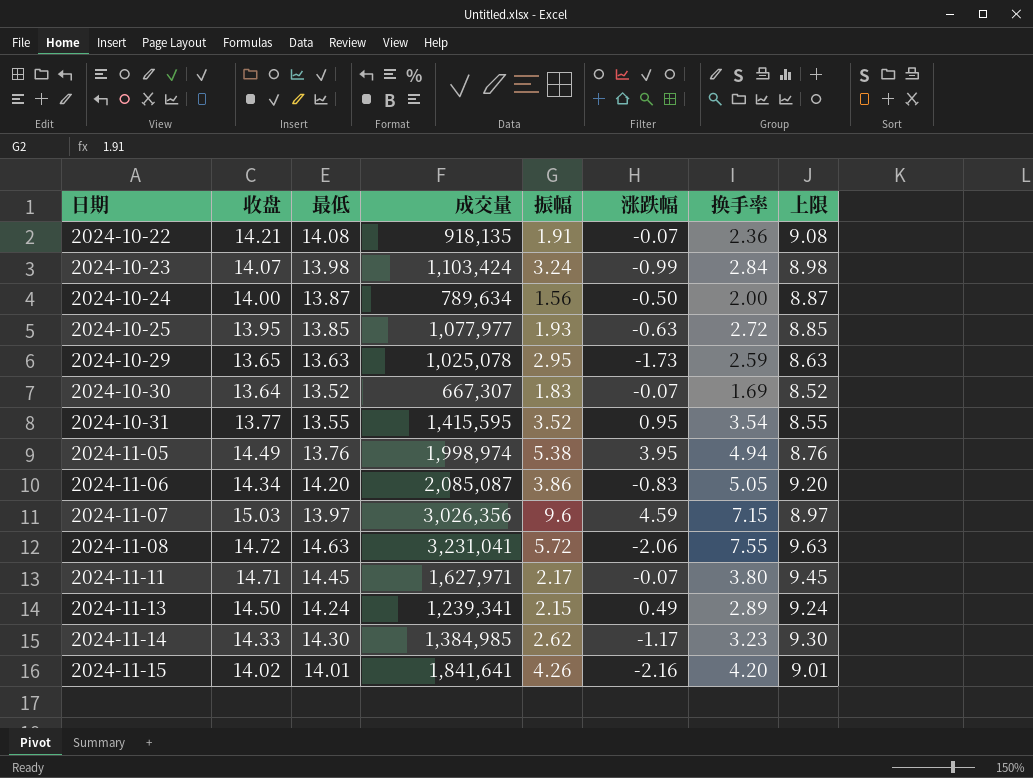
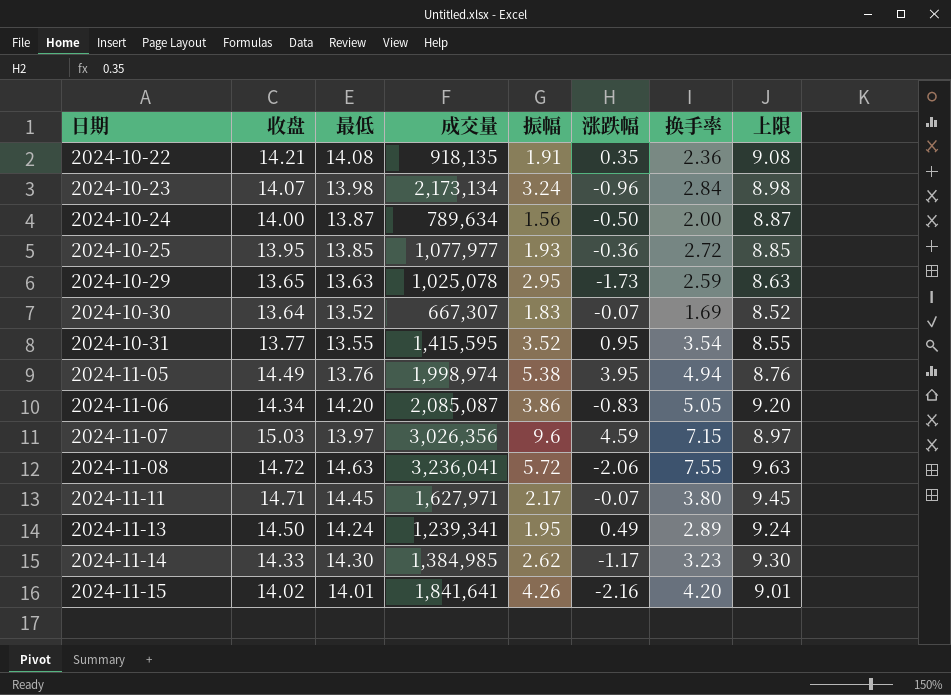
2024-10-22 | 涨跌幅: -0.07 -> 0.35
2024-10-23 | 成交量: 1,103,424 -> 2,173,134
2024-10-23 | 涨跌幅: -0.99 -> -0.96
2024-10-25 | 涨跌幅: -0.63 -> -0.36
2024-11-08 | 成交量: 3,231,041 -> 3,236,041
2024-11-13 | 振幅: 2.15 -> 1.95

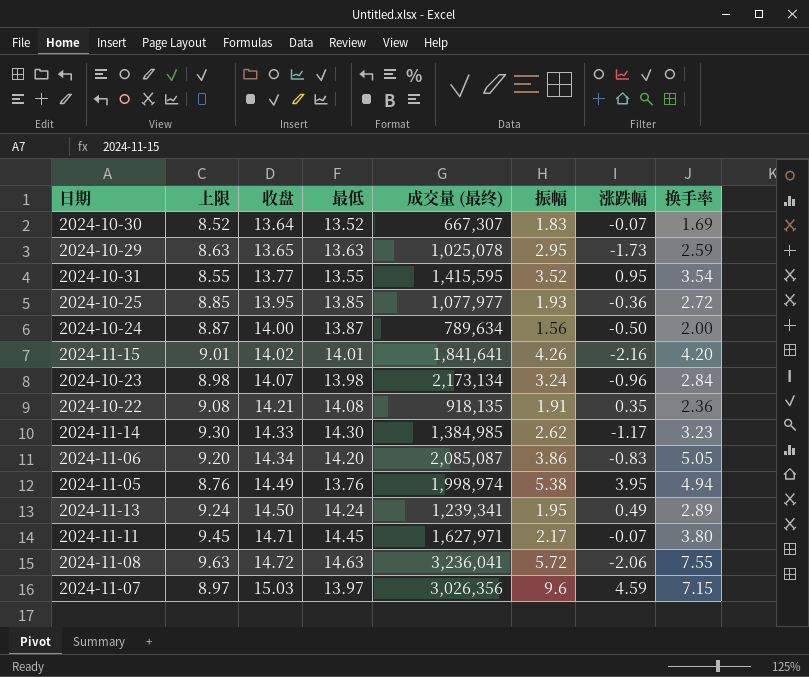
row order: 日期 ascending -> 收盘 ascending
column 上限 | position: 8 -> 2
column name: 成交量 -> 成交量 (最终)

